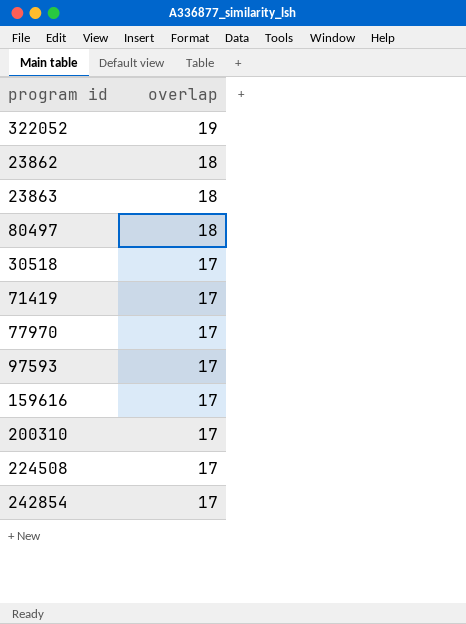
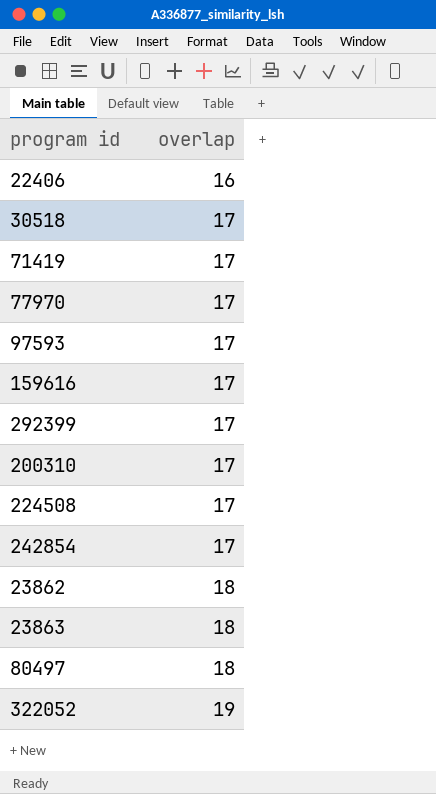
row order: overlap descending -> overlap ascending
row 22406: none -> 16
row 292399: none -> 17

